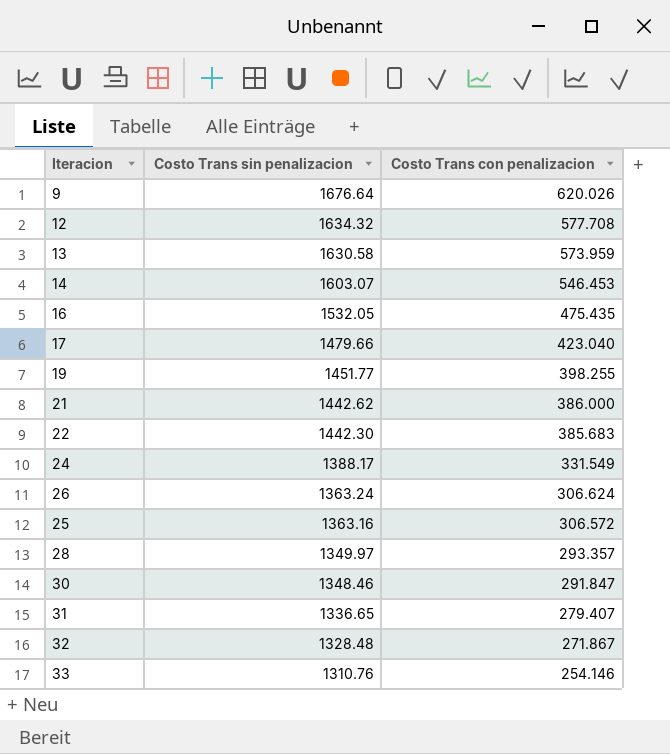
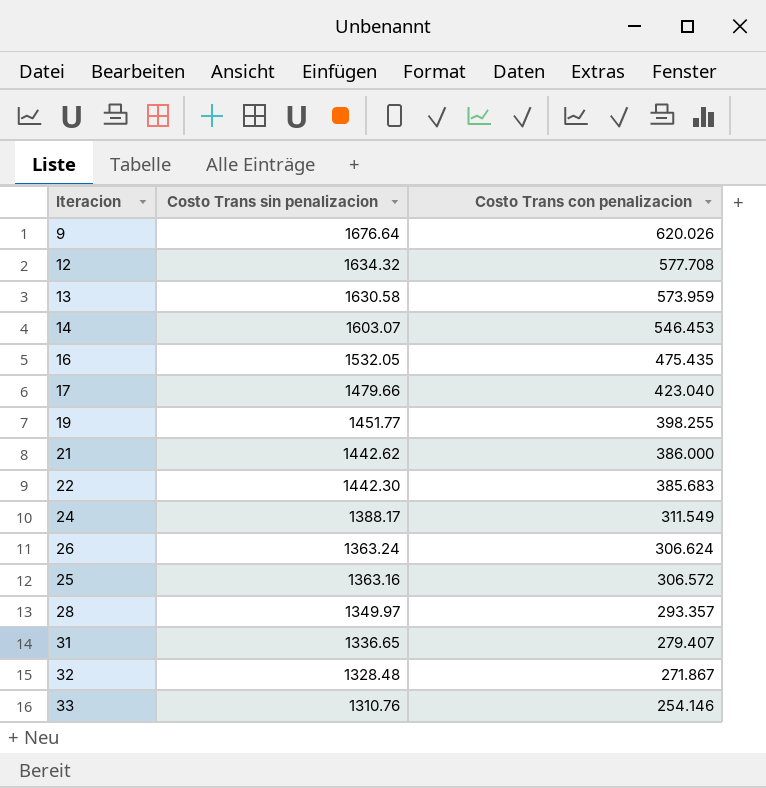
row 30: 1348.46 | 291.847 -> none
24 | Costo Trans con penalizacion: 331.549 -> 311.549

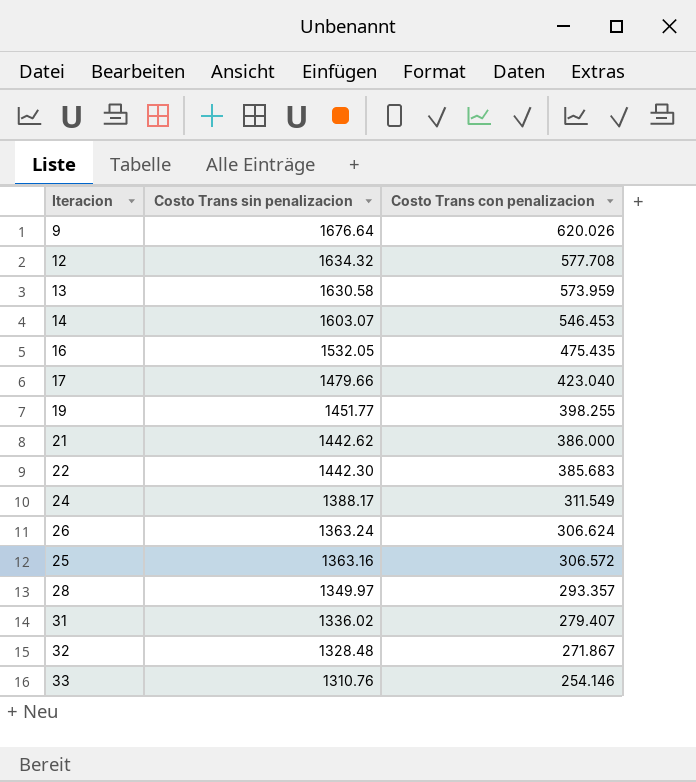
31 | Costo Trans sin penalizacion: 1336.65 -> 1336.02

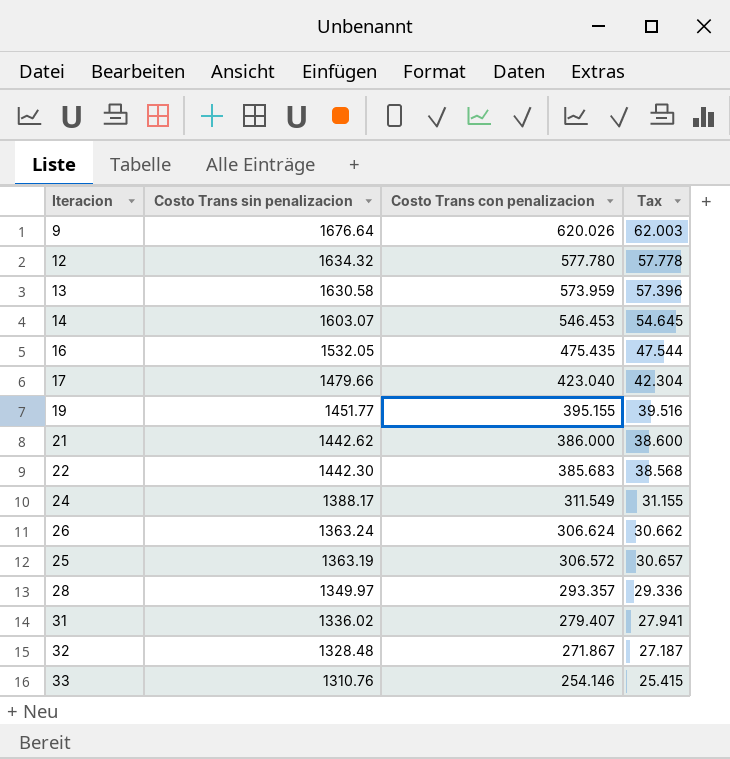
column Tax | formula: none -> [Costo Trans con penalizacion] * 0.1
12 | Costo Trans con penalizacion: 577.708 -> 577.780
19 | Costo Trans con penalizacion: 398.255 -> 395.155
25 | Costo Trans sin penalizacion: 1363.16 -> 1363.19

